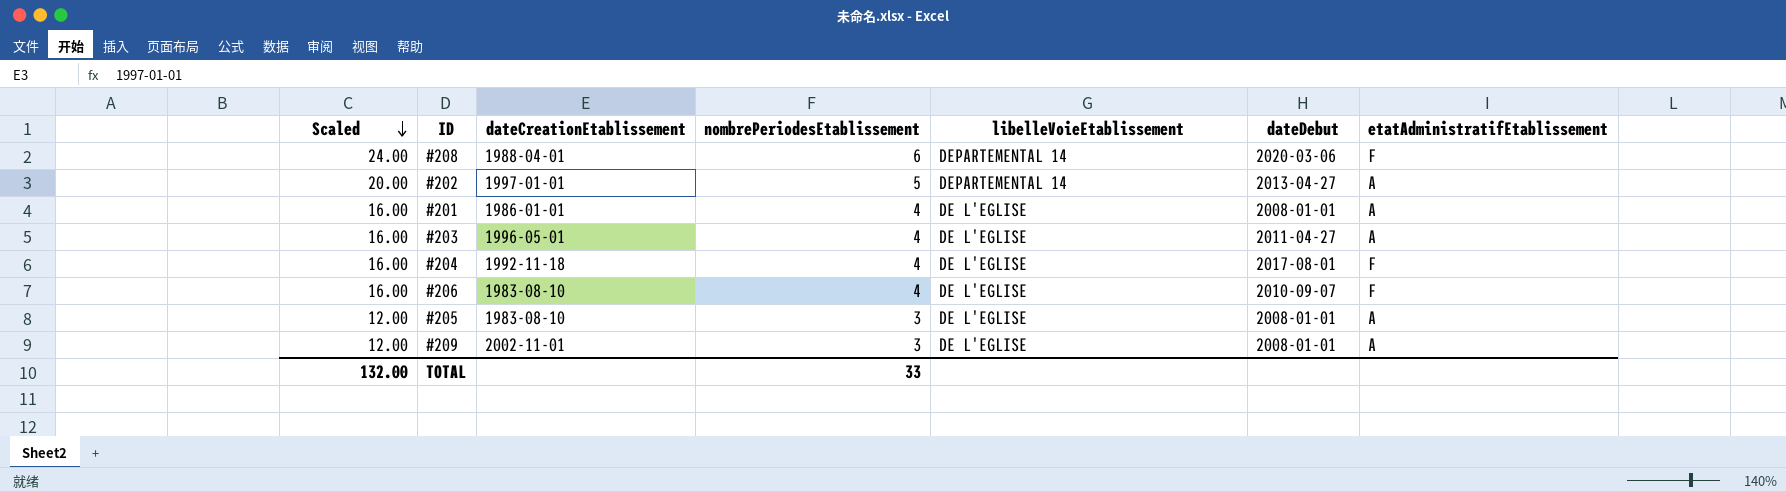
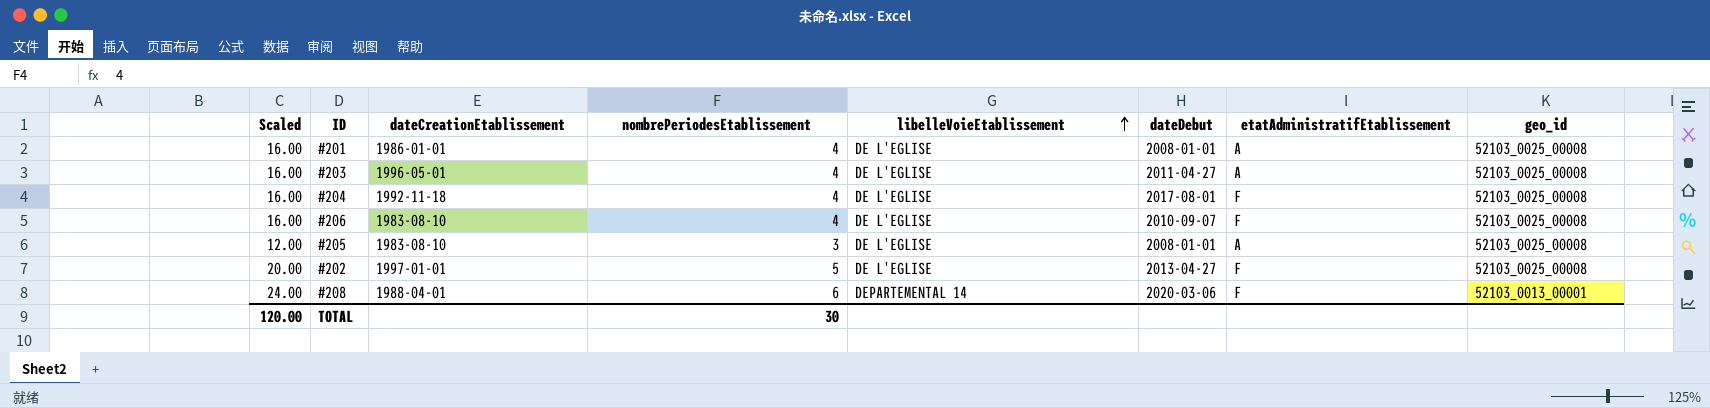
row order: Scaled descending -> libelleVoieEtablissement ascending
column geo_id | position: none -> 8
row #209: 12.00 | 2002-11-01 | 3 | DE L'EGLISE | 2008-01-01 | A -> none
#202 | libelleVoieEtablissement: DEPARTEMENTAL 14 -> DE L'EGLISE
#202 | etatAdministratifEtablissement: A -> F
TOTAL | Scaled: 132.00 -> 120.00
TOTAL | nombrePeriodesEtablissement: 33 -> 30

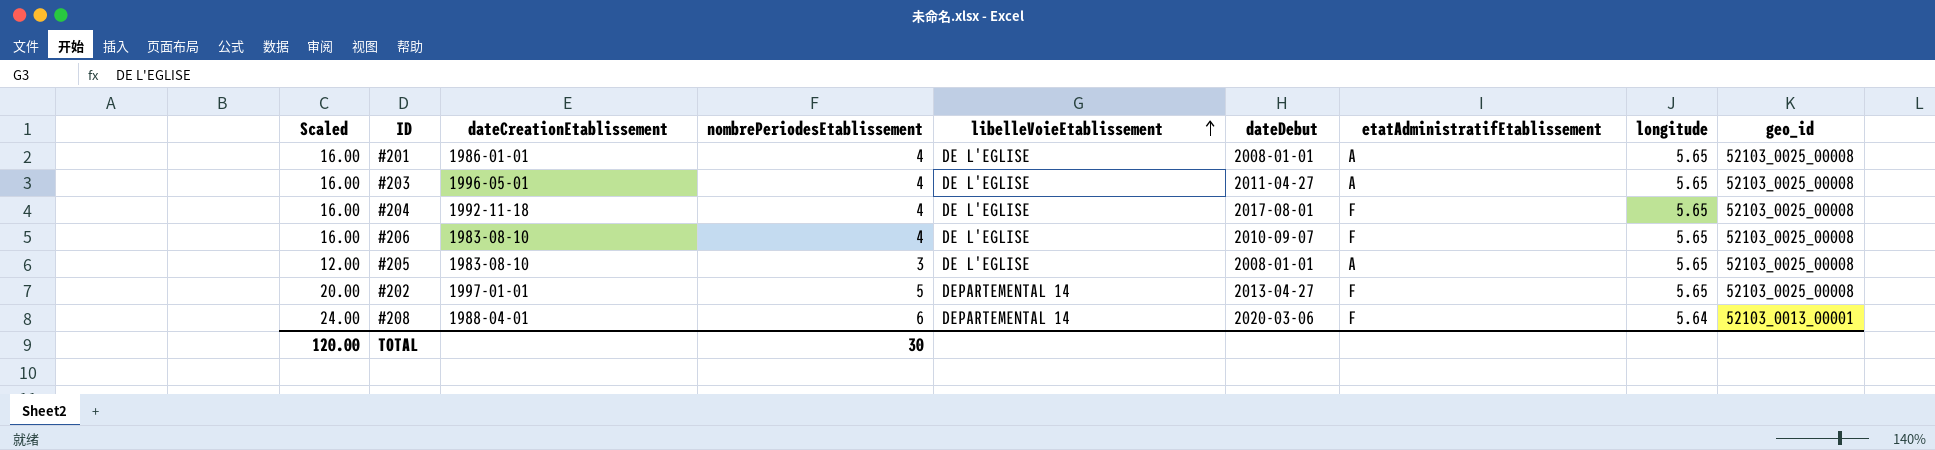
column longitude | position: none -> 8
#202 | libelleVoieEtablissement: DE L'EGLISE -> DEPARTEMENTAL 14

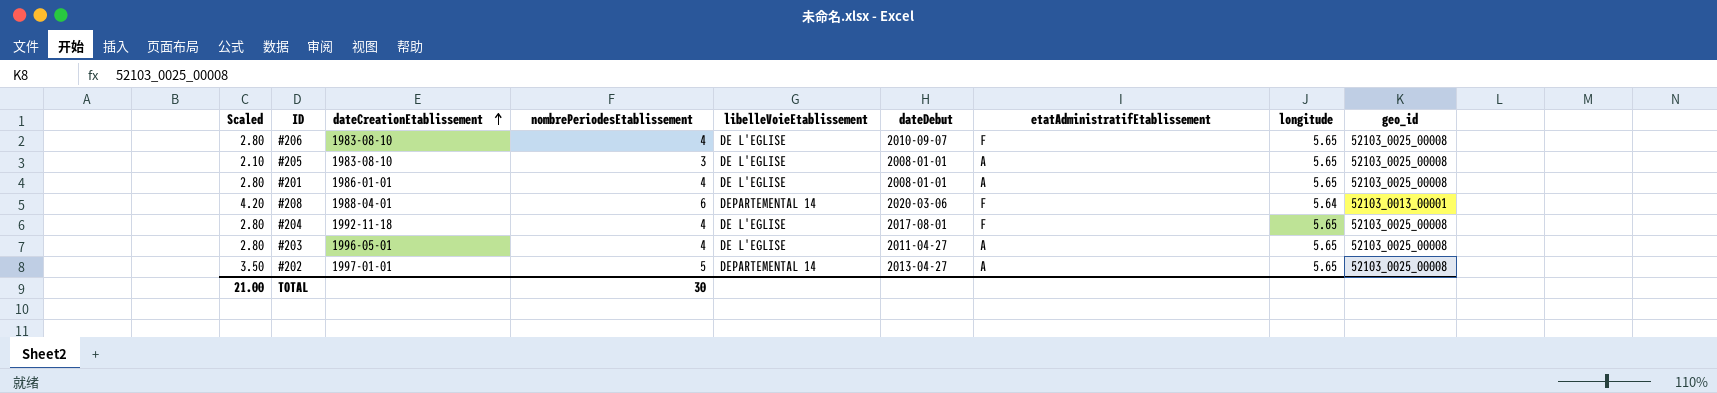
row order: libelleVoieEtablissement ascending -> dateCreationEtablissement ascending
column Scaled | formula: [nombrePeriodesEtablissement] * 4 -> [nombrePeriodesEtablissement] * 0.7
#202 | etatAdministratifEtablissement: F -> A
TOTAL | Scaled: 120.00 -> 21.00

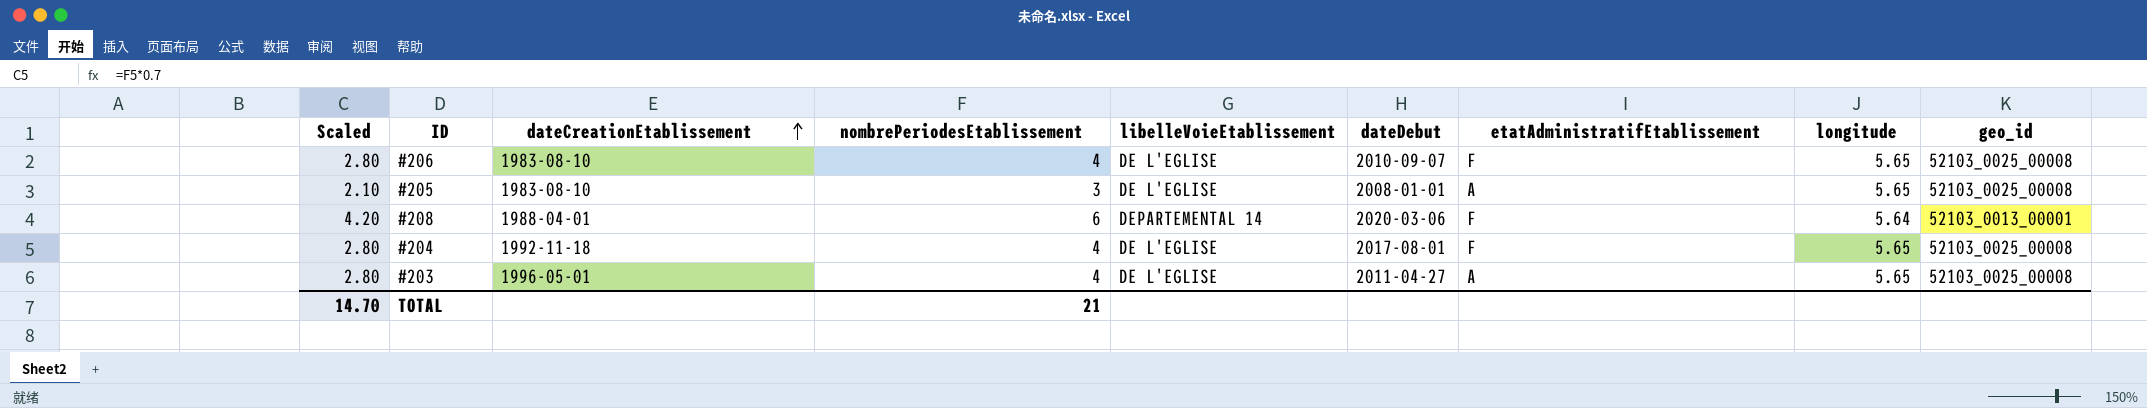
row #201: 2.80 | 1986-01-01 | 4 | DE L'EGLISE | 2008-01-01 | A | 5.65 | 52103_0025_00008 -> none
row #202: 3.50 | 1997-01-01 | 5 | DEPARTEMENTAL 14 | 2013-04-27 | A | 5.65 | 52103_0025_00008 -> none
TOTAL | Scaled: 21.00 -> 14.70
TOTAL | nombrePeriodesEtablissement: 30 -> 21

